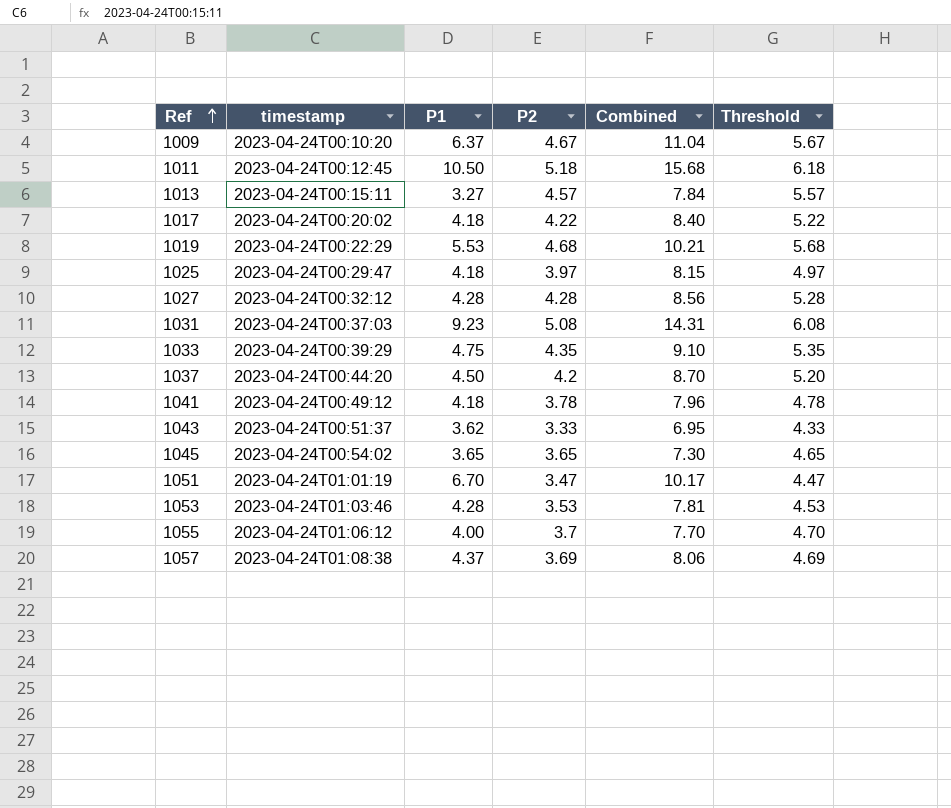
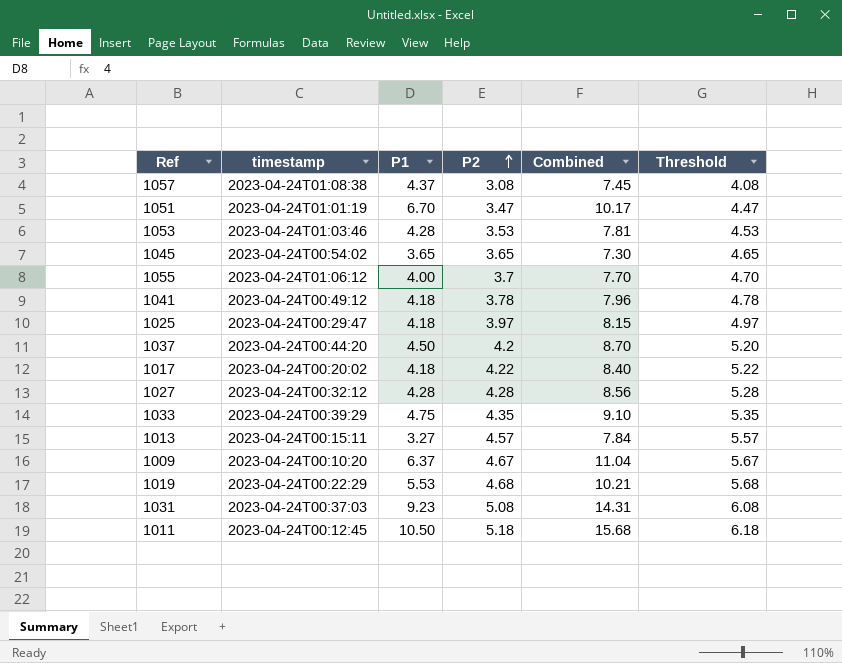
row order: Ref ascending -> P2 ascending
row 1043: 2023-04-24T00:51:37 | 3.62 | 3.33 | 6.95 | 4.33 -> none
1057 | P2: 3.69 -> 3.08
1057 | Combined: 8.06 -> 7.45
1057 | Threshold: 4.69 -> 4.08

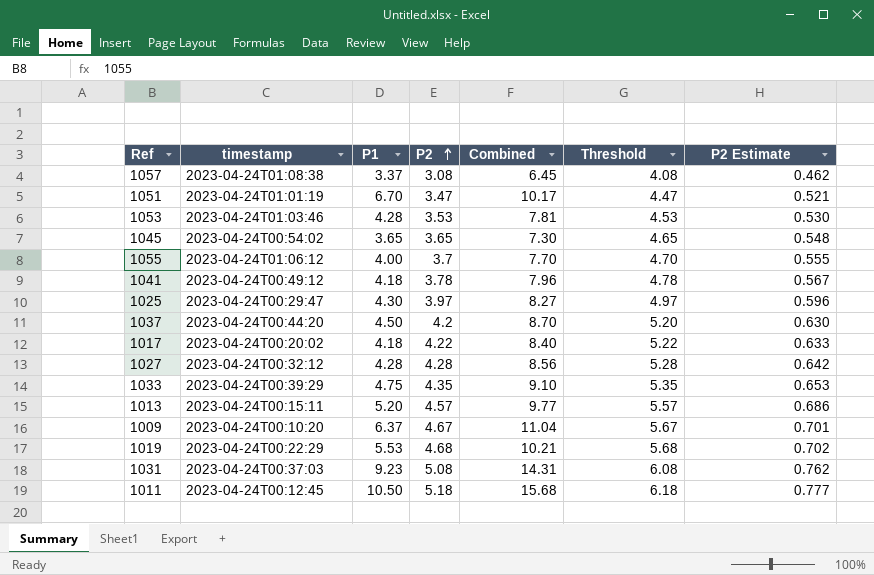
column P2 Estimate | formula: none -> [P2] * 0.15
1057 | P1: 4.37 -> 3.37
1057 | Combined: 7.45 -> 6.45
1025 | P1: 4.18 -> 4.30
1025 | Combined: 8.15 -> 8.27
1013 | P1: 3.27 -> 5.20
1013 | Combined: 7.84 -> 9.77

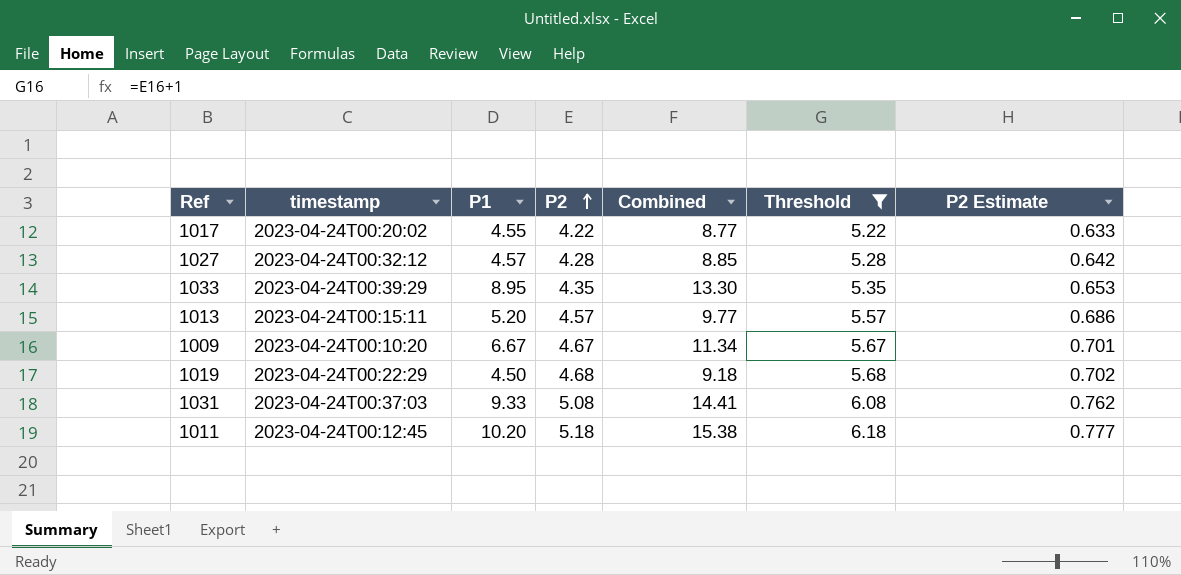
filter: none -> Threshold >= 5.22
1017 | P1: 4.18 -> 4.55
1017 | Combined: 8.40 -> 8.77
1027 | P1: 4.28 -> 4.57
1027 | Combined: 8.56 -> 8.85
1033 | P1: 4.75 -> 8.95
1033 | Combined: 9.10 -> 13.30
1009 | P1: 6.37 -> 6.67
1009 | Combined: 11.04 -> 11.34
1019 | P1: 5.53 -> 4.50
1019 | Combined: 10.21 -> 9.18
1031 | P1: 9.23 -> 9.33
1031 | Combined: 14.31 -> 14.41
1011 | P1: 10.50 -> 10.20
1011 | Combined: 15.68 -> 15.38

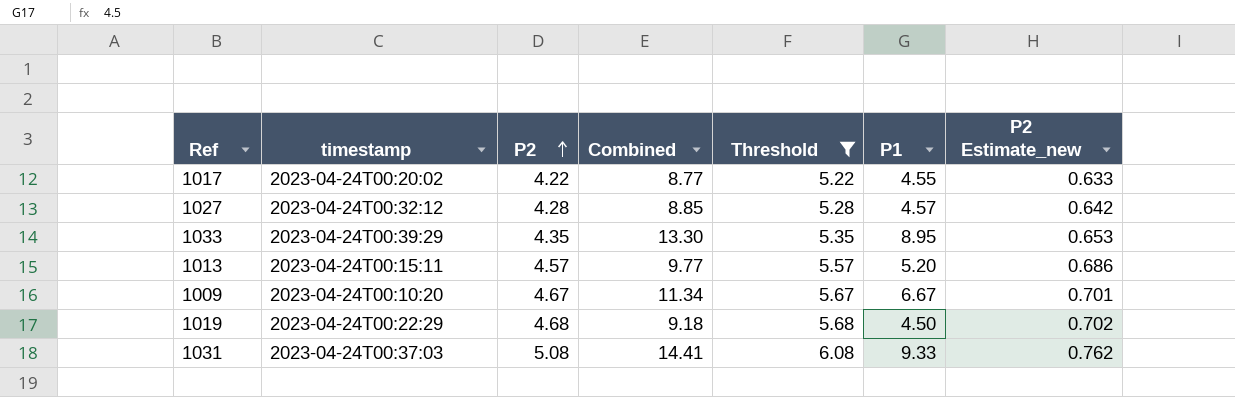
column P1 | position: 3 -> 6
column name: P2 Estimate -> P2 Estimate_new
row 1011: 2023-04-24T00:12:45 | 10.20 | 5.18 | 15.38 | 6.18 | 0.777 -> none

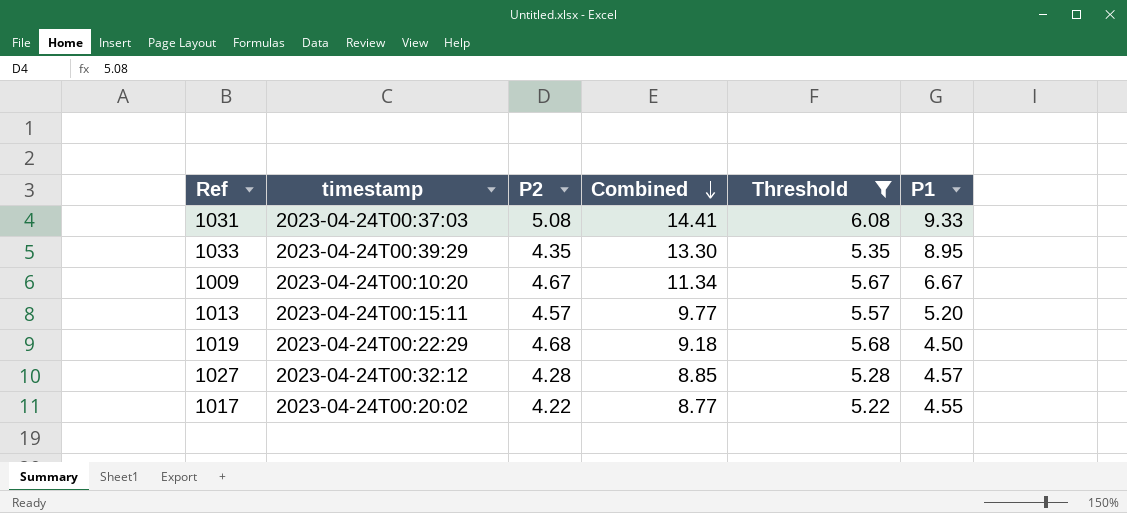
row order: P2 ascending -> Combined descending
column P2 Estimate_new | formula: [P2] * 0.15 -> none

